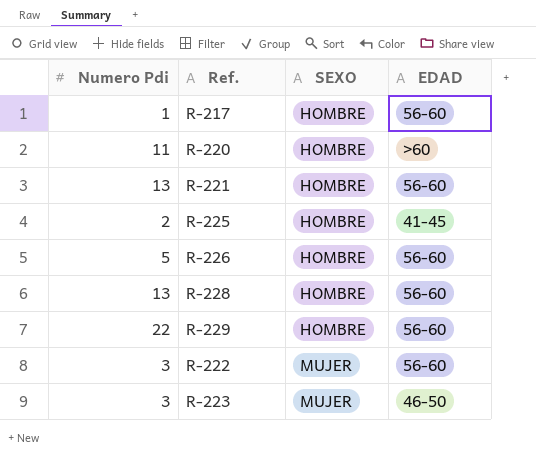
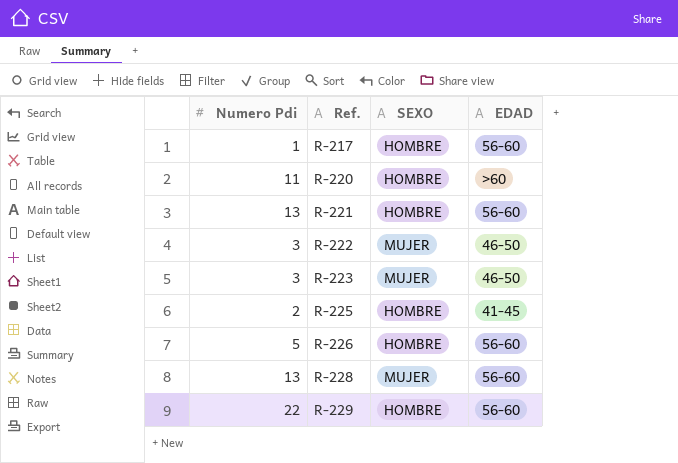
row order: SEXO ascending -> Ref. ascending
R-222 | EDAD: 56-60 -> 46-50
R-228 | SEXO: HOMBRE -> MUJER

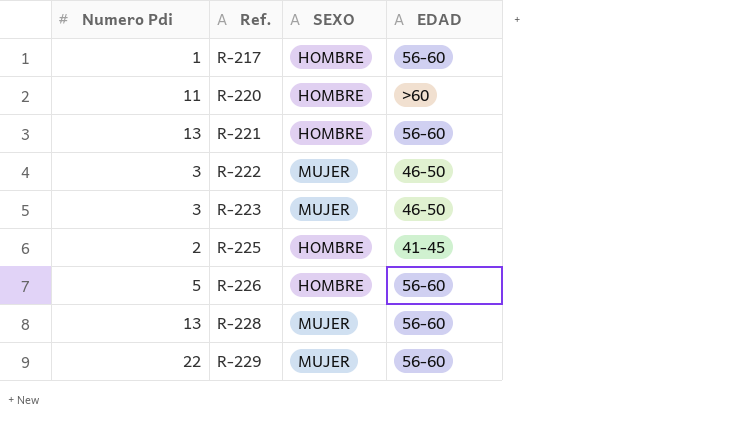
R-229 | SEXO: HOMBRE -> MUJER

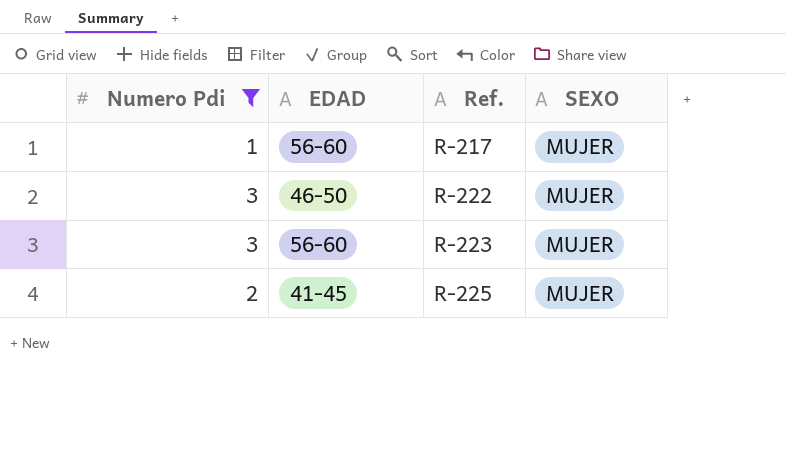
filter: none -> Numero Pdi <= 3
column EDAD | position: 4 -> 2
R-217 | SEXO: HOMBRE -> MUJER
R-223 | EDAD: 46-50 -> 56-60
R-225 | SEXO: HOMBRE -> MUJER

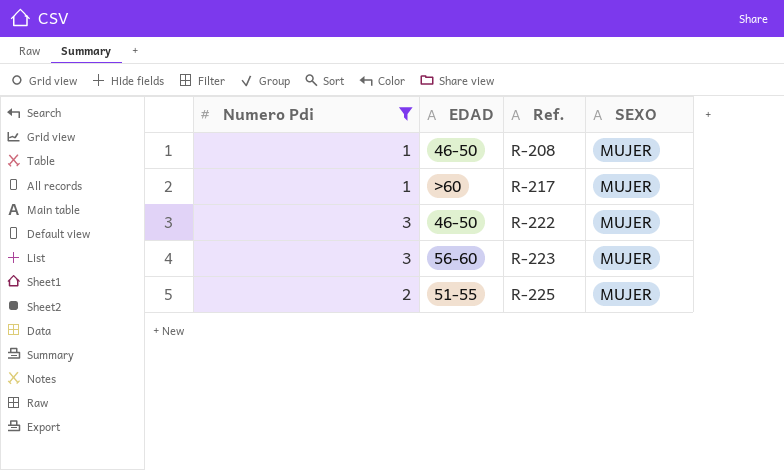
row R-208: none -> 1 | 46-50 | MUJER
R-217 | EDAD: 56-60 -> >60
R-225 | EDAD: 41-45 -> 51-55

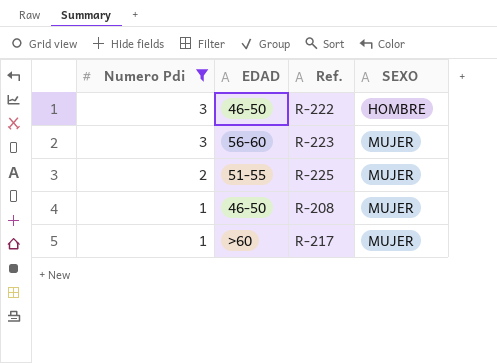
row order: Ref. ascending -> Numero Pdi descending
R-222 | SEXO: MUJER -> HOMBRE

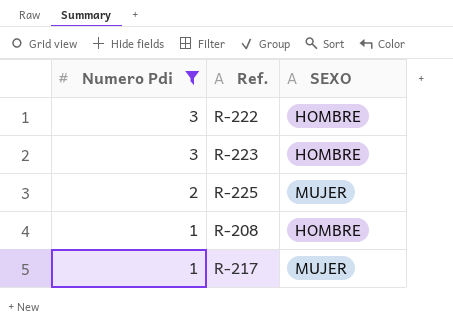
column EDAD | position: 2 -> none
R-223 | SEXO: MUJER -> HOMBRE
R-208 | SEXO: MUJER -> HOMBRE

